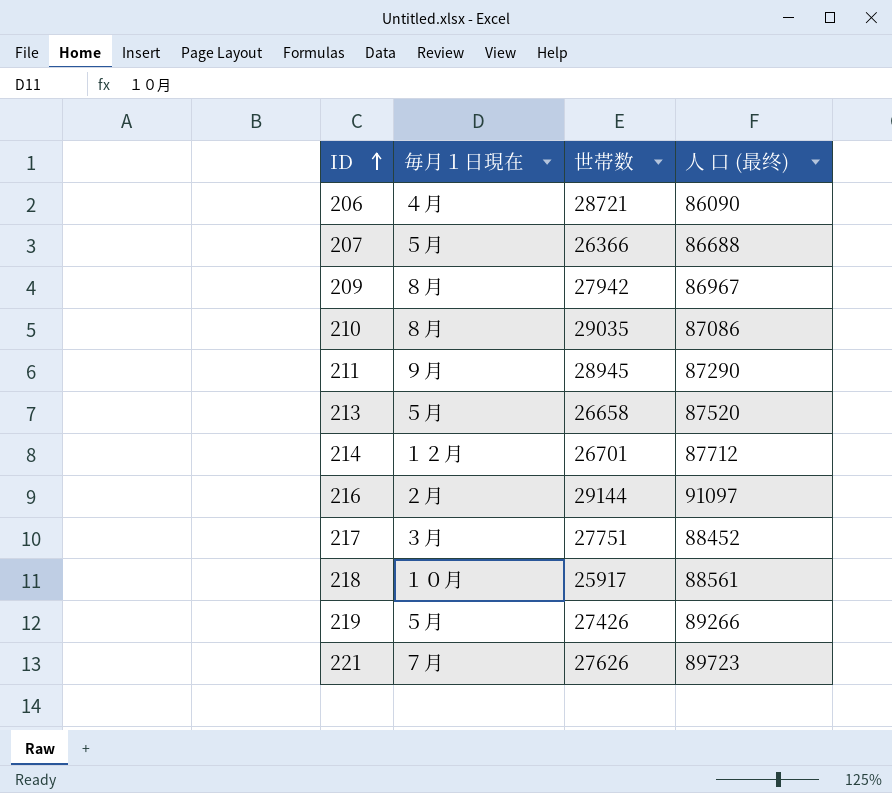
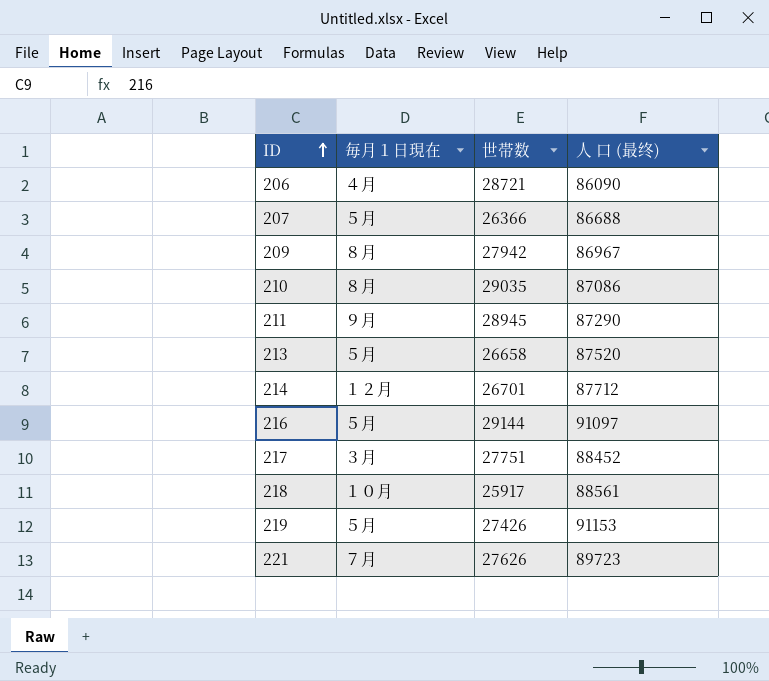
216 | 毎月１日現在: ２月 -> ５月
219 | 人 口 (最终): 89266 -> 91153

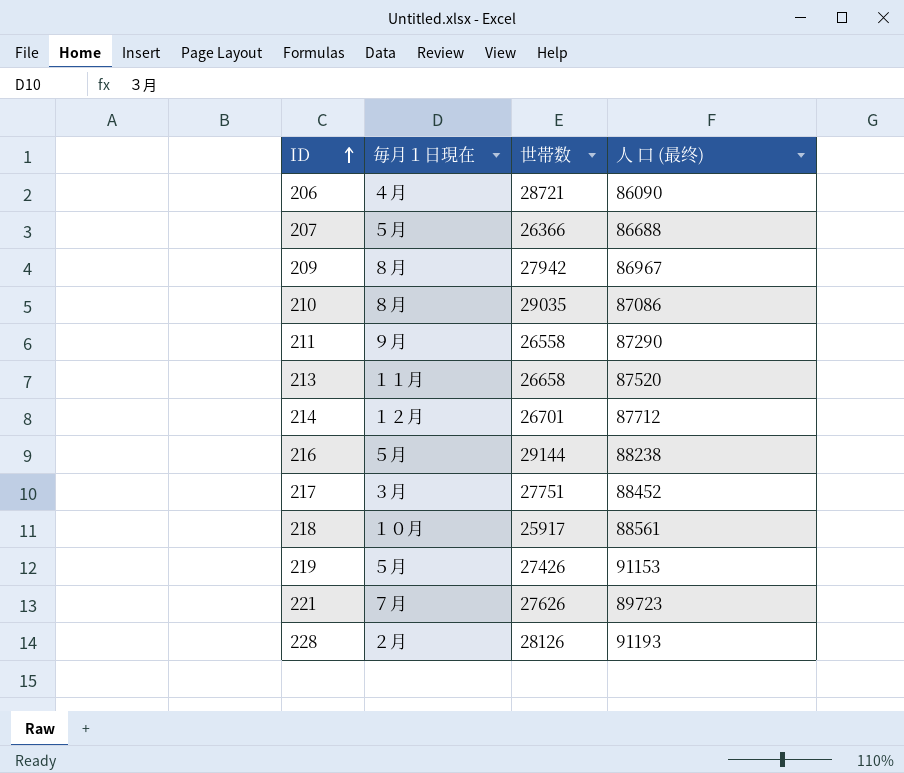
211 | 世帯数: 28945 -> 26558
213 | 毎月１日現在: ５月 -> １１月
216 | 人 口 (最终): 91097 -> 88238
row 228: none -> ２月 | 28126 | 91193

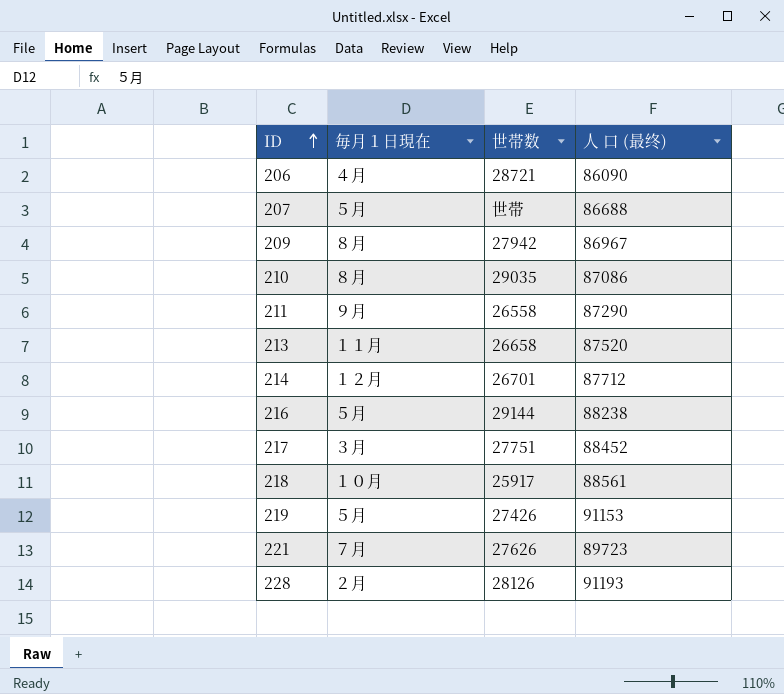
207 | 世帯数: 26366 -> 世帯

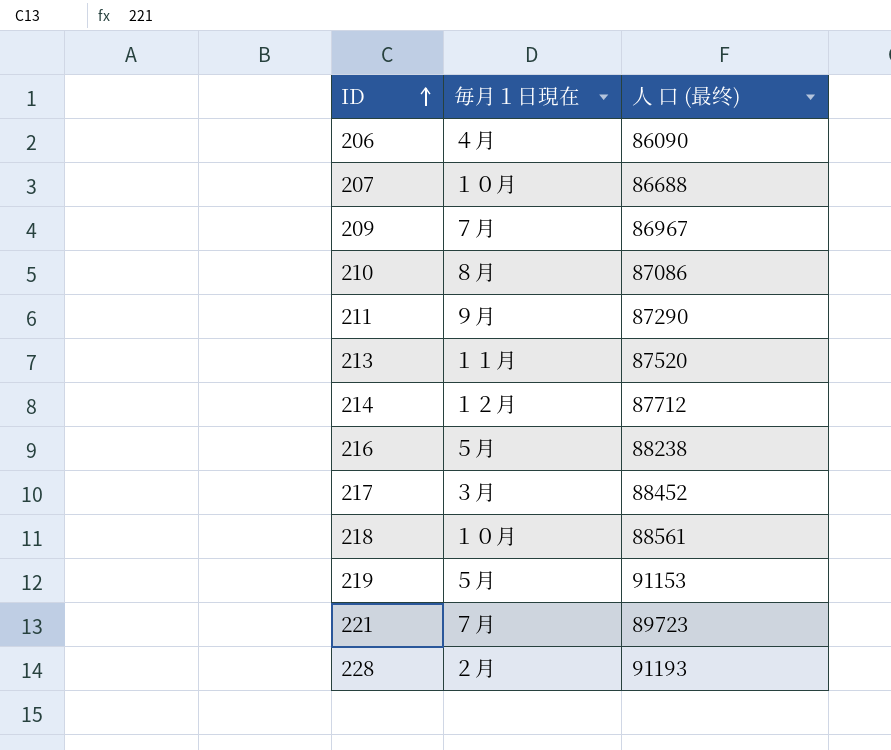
column 世帯数 | position: 3 -> none
207 | 毎月１日現在: ５月 -> １０月
209 | 毎月１日現在: ８月 -> ７月

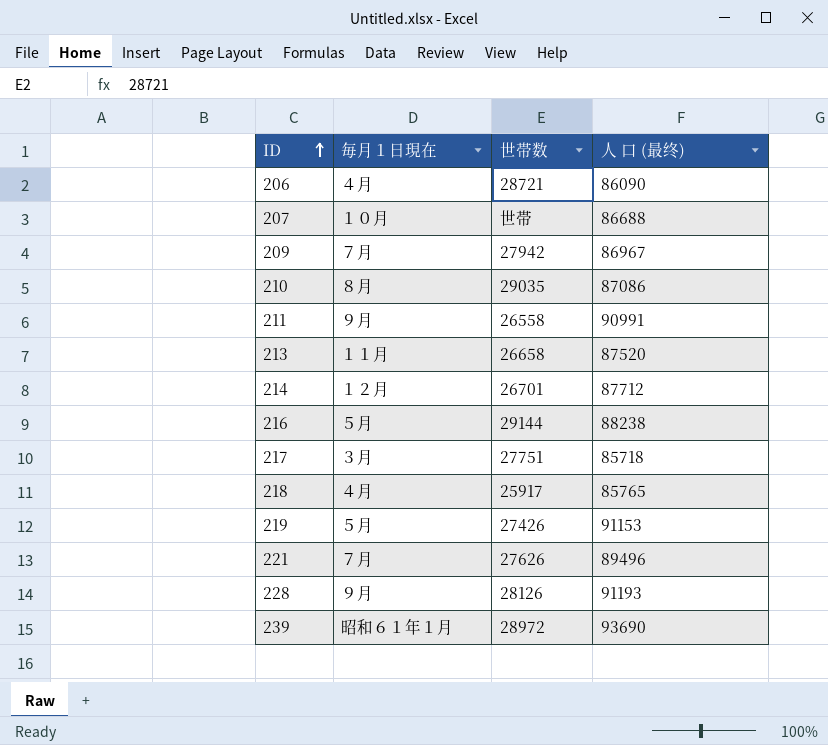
column 世帯数 | position: none -> 3
211 | 人 口 (最终): 87290 -> 90991
217 | 人 口 (最终): 88452 -> 85718
218 | 毎月１日現在: １０月 -> ４月
218 | 人 口 (最终): 88561 -> 85765
221 | 人 口 (最终): 89723 -> 89496
228 | 毎月１日現在: ２月 -> ９月
row 239: none -> 昭和６１年１月 | 28972 | 93690

